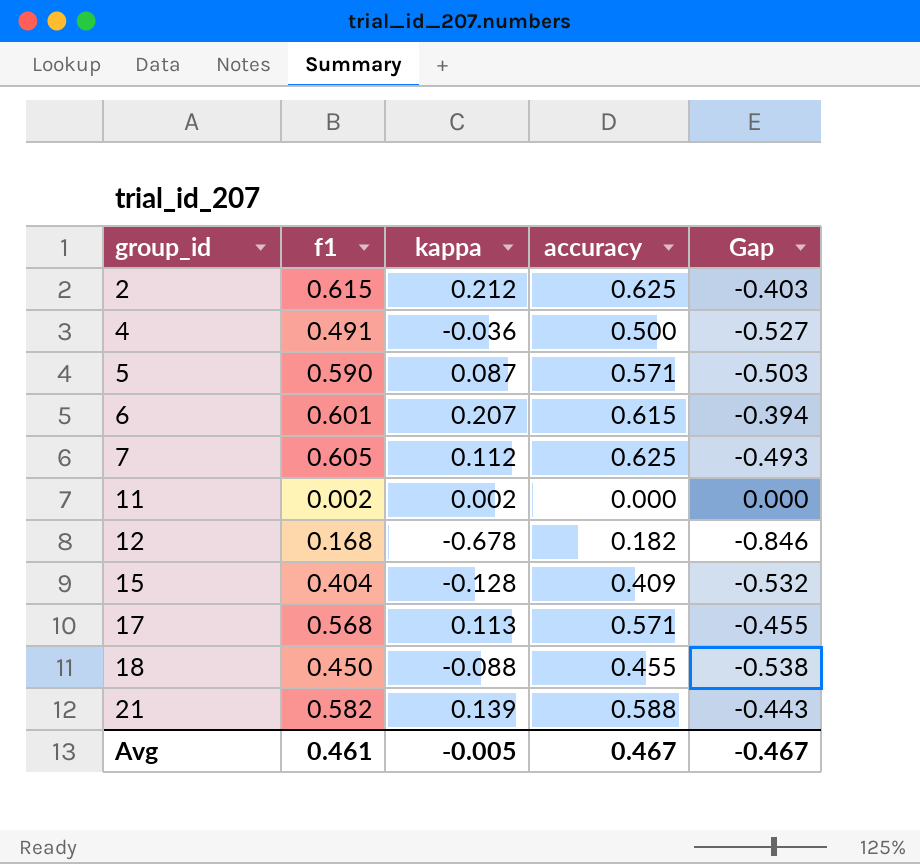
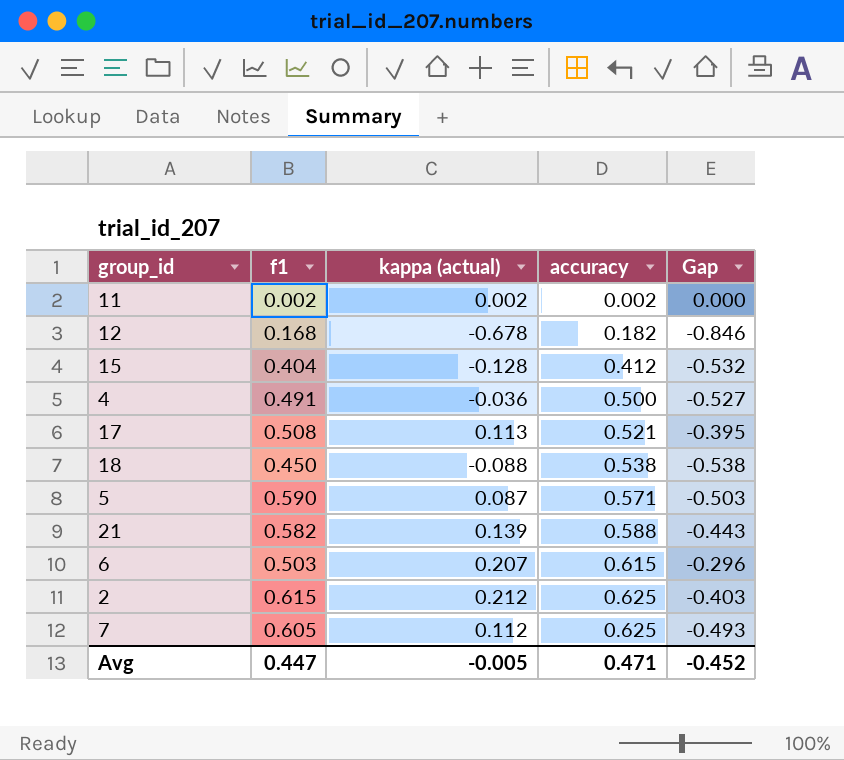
row order: group_id ascending -> accuracy ascending
column name: kappa -> kappa (actual)
11 | accuracy: 0.000 -> 0.002
15 | accuracy: 0.409 -> 0.412
17 | f1: 0.568 -> 0.508
17 | accuracy: 0.571 -> 0.521
17 | Gap: -0.455 -> -0.395
18 | accuracy: 0.455 -> 0.538
6 | f1: 0.601 -> 0.503
6 | Gap: -0.394 -> -0.296
Avg | f1: 0.461 -> 0.447
Avg | accuracy: 0.467 -> 0.471
Avg | Gap: -0.467 -> -0.452

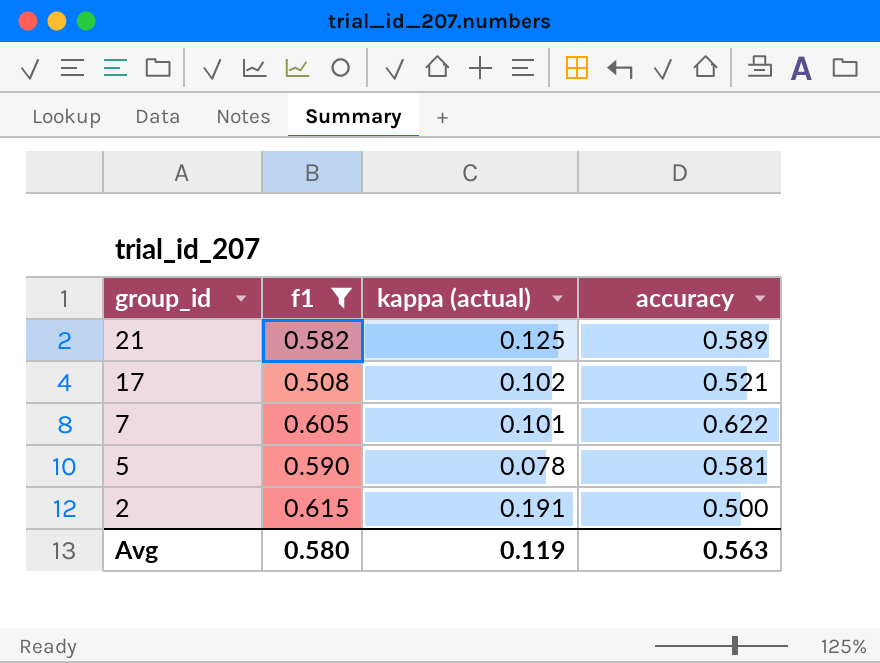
filter: none -> f1 >= 0.508
row order: accuracy ascending -> group_id descending
column Gap | formula: [kappa (actual)] - [f1] -> none
21 | kappa (actual): 0.139 -> 0.125
21 | accuracy: 0.588 -> 0.589
17 | kappa (actual): 0.113 -> 0.102
7 | kappa (actual): 0.112 -> 0.101
7 | accuracy: 0.625 -> 0.622
5 | kappa (actual): 0.087 -> 0.078
5 | accuracy: 0.571 -> 0.581
2 | kappa (actual): 0.212 -> 0.191
2 | accuracy: 0.625 -> 0.500
Avg | f1: 0.447 -> 0.580
Avg | kappa (actual): -0.005 -> 0.119
Avg | accuracy: 0.471 -> 0.563

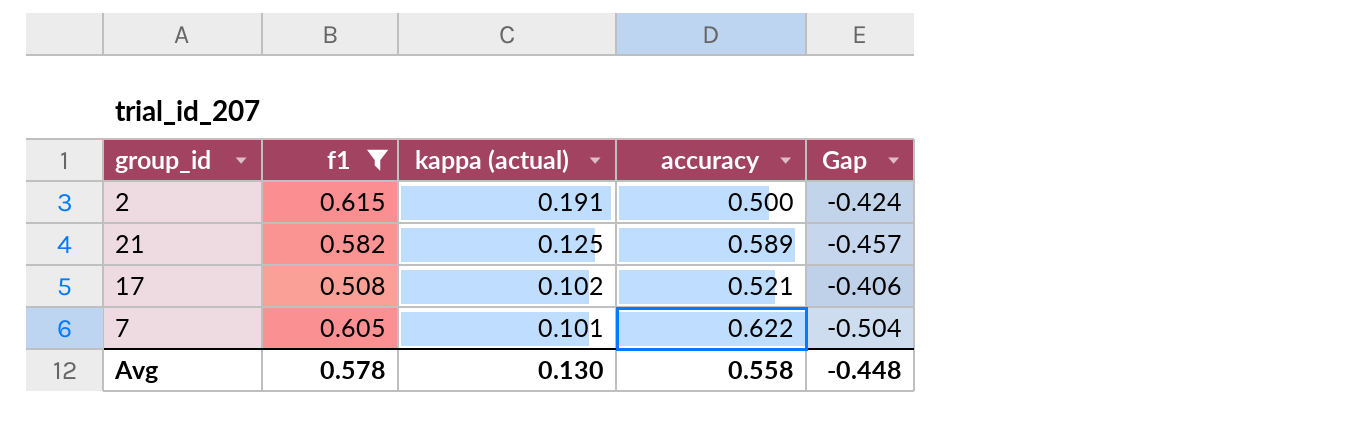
row order: group_id descending -> kappa (actual) descending
column Gap | formula: none -> [kappa (actual)] - [f1]
row 5: 0.590 | 0.078 | 0.581 -> none
Avg | f1: 0.580 -> 0.578
Avg | kappa (actual): 0.119 -> 0.130
Avg | accuracy: 0.563 -> 0.558

